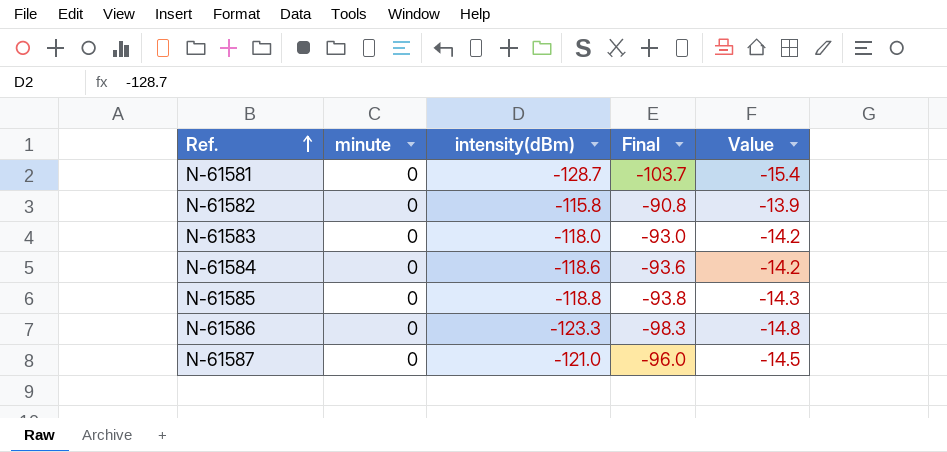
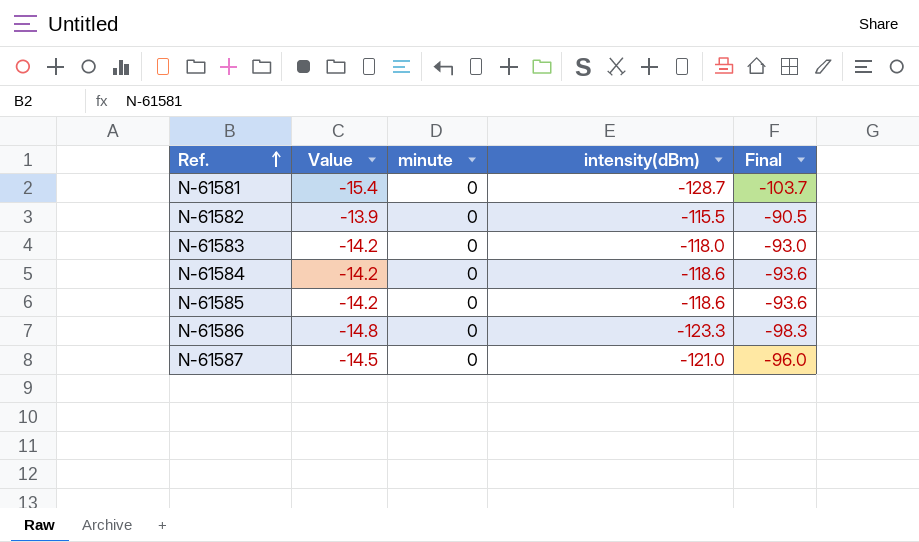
column Value | position: 5 -> 2
N-61582 | intensity(dBm): -115.8 -> -115.5
N-61582 | Final: -90.8 -> -90.5
N-61585 | Value: -14.3 -> -14.2
N-61585 | intensity(dBm): -118.8 -> -118.6
N-61585 | Final: -93.8 -> -93.6

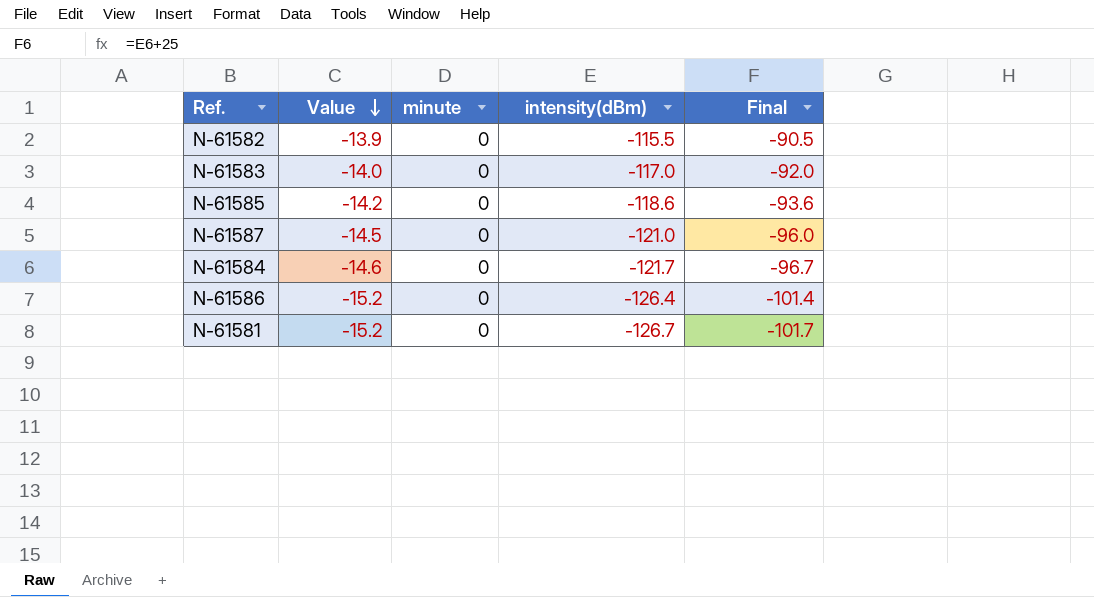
row order: Ref. ascending -> Value descending
N-61583 | Value: -14.2 -> -14.0
N-61583 | intensity(dBm): -118.0 -> -117.0
N-61583 | Final: -93.0 -> -92.0
N-61584 | Value: -14.2 -> -14.6
N-61584 | intensity(dBm): -118.6 -> -121.7
N-61584 | Final: -93.6 -> -96.7
N-61586 | Value: -14.8 -> -15.2
N-61586 | intensity(dBm): -123.3 -> -126.4
N-61586 | Final: -98.3 -> -101.4
N-61581 | Value: -15.4 -> -15.2
N-61581 | intensity(dBm): -128.7 -> -126.7
N-61581 | Final: -103.7 -> -101.7

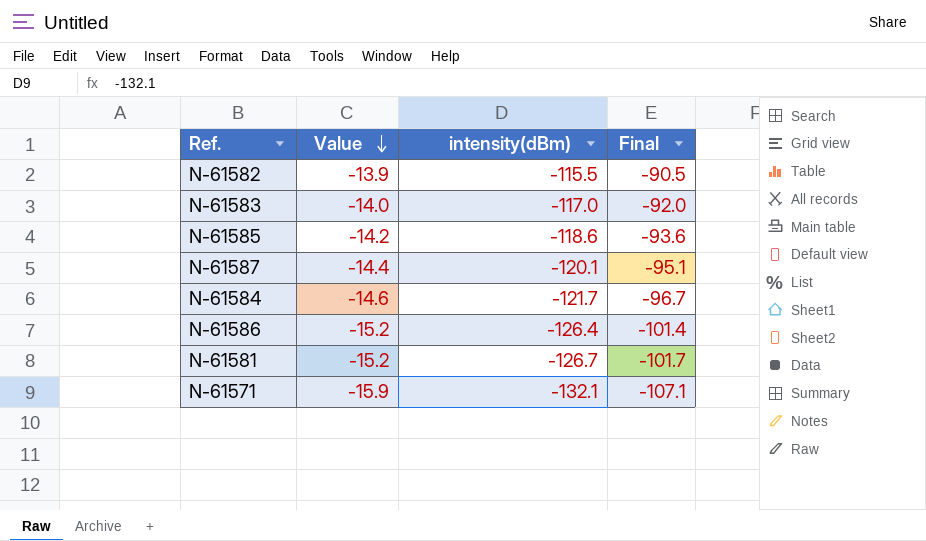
column minute | position: 3 -> none
N-61587 | Value: -14.5 -> -14.4
N-61587 | intensity(dBm): -121.0 -> -120.1
N-61587 | Final: -96.0 -> -95.1
row N-61571: none -> -15.9 | -132.1 | -107.1

